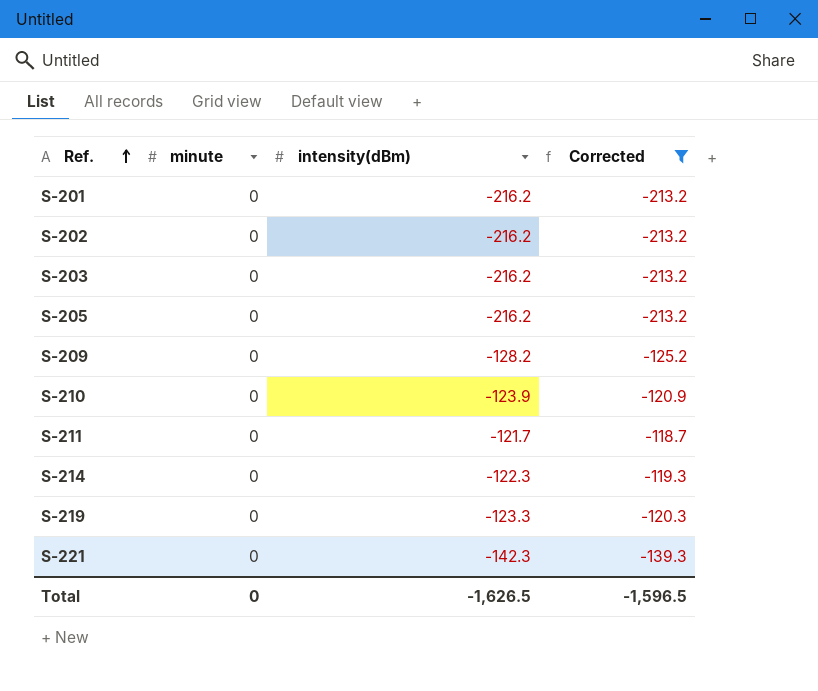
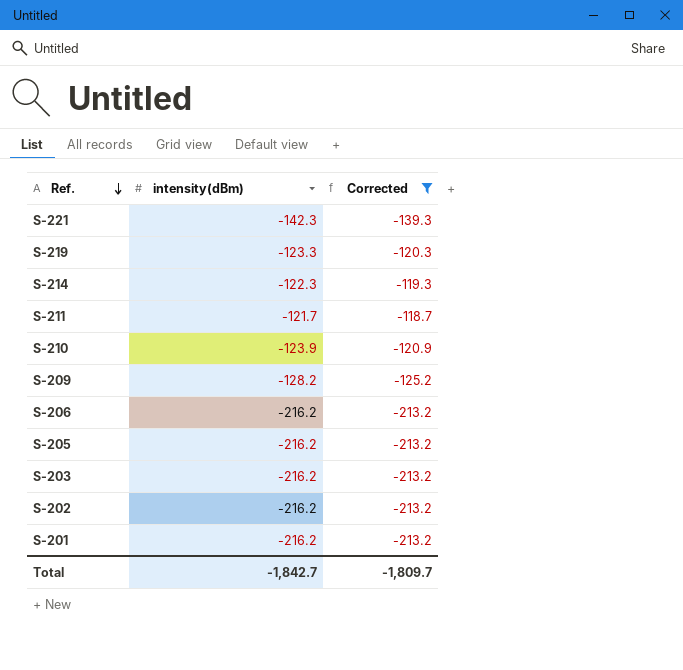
row order: Ref. ascending -> Ref. descending
column minute | position: 2 -> none
row S-206: none -> -216.2 | -213.2
Total | intensity(dBm): -1,626.5 -> -1,842.7
Total | Corrected: -1,596.5 -> -1,809.7

